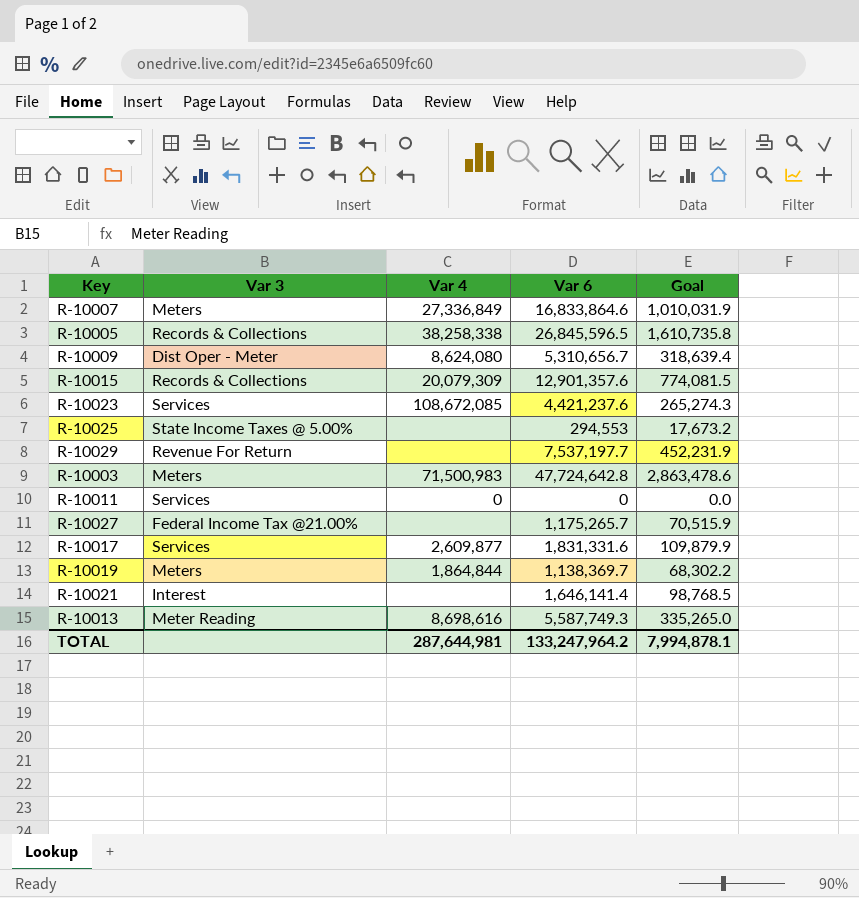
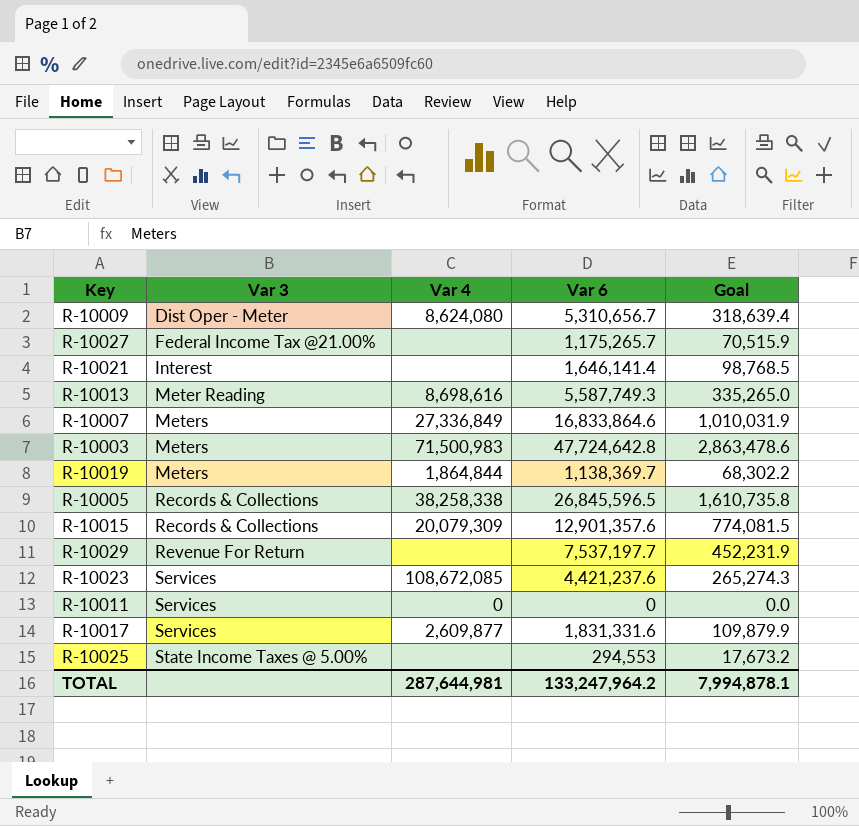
row order: none -> Var 3 ascending

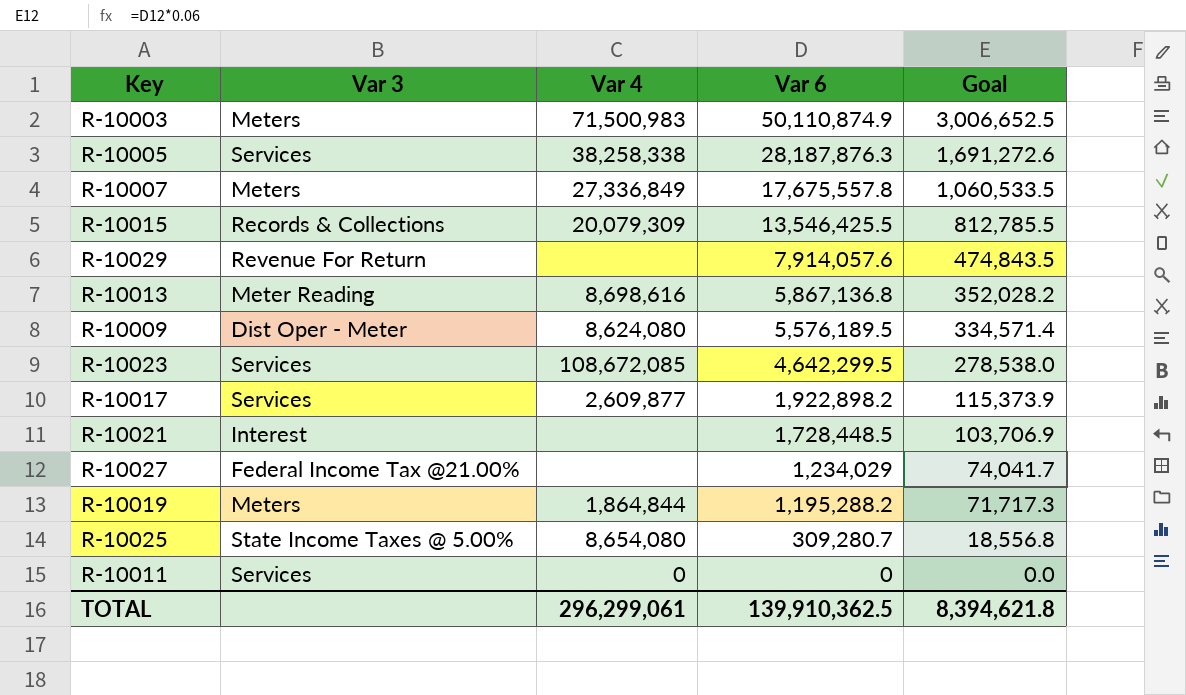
row order: Var 3 ascending -> Var 6 descending
R-10003 | Var 6: 47,724,642.8 -> 50,110,874.9
R-10003 | Goal: 2,863,478.6 -> 3,006,652.5
R-10005 | Var 3: Records & Collections -> Services
R-10005 | Var 6: 26,845,596.5 -> 28,187,876.3
R-10005 | Goal: 1,610,735.8 -> 1,691,272.6
R-10007 | Var 6: 16,833,864.6 -> 17,675,557.8
R-10007 | Goal: 1,010,031.9 -> 1,060,533.5
R-10015 | Var 6: 12,901,357.6 -> 13,546,425.5
R-10015 | Goal: 774,081.5 -> 812,785.5
R-10029 | Var 6: 7,537,197.7 -> 7,914,057.6
R-10029 | Goal: 452,231.9 -> 474,843.5
R-10013 | Var 6: 5,587,749.3 -> 5,867,136.8
R-10013 | Goal: 335,265.0 -> 352,028.2
R-10009 | Var 6: 5,310,656.7 -> 5,576,189.5
R-10009 | Goal: 318,639.4 -> 334,571.4
R-10023 | Var 6: 4,421,237.6 -> 4,642,299.5
R-10023 | Goal: 265,274.3 -> 278,538.0
R-10017 | Var 6: 1,831,331.6 -> 1,922,898.2
R-10017 | Goal: 109,879.9 -> 115,373.9
R-10021 | Var 6: 1,646,141.4 -> 1,728,448.5
R-10021 | Goal: 98,768.5 -> 103,706.9
R-10027 | Var 6: 1,175,265.7 -> 1,234,029
R-10027 | Goal: 70,515.9 -> 74,041.7
R-10019 | Var 6: 1,138,369.7 -> 1,195,288.2
R-10019 | Goal: 68,302.2 -> 71,717.3
R-10025 | Var 4: none -> 8,654,080
R-10025 | Var 6: 294,553 -> 309,280.7
R-10025 | Goal: 17,673.2 -> 18,556.8
TOTAL | Var 4: 287,644,981 -> 296,299,061
TOTAL | Var 6: 133,247,964.2 -> 139,910,362.5
TOTAL | Goal: 7,994,878.1 -> 8,394,621.8

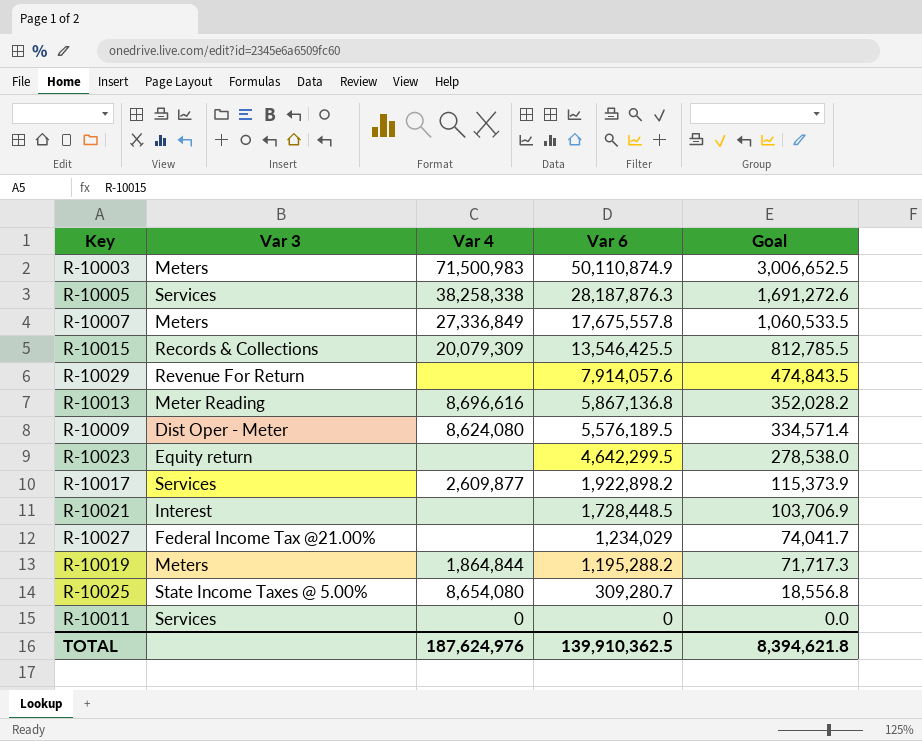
R-10013 | Var 4: 8,698,616 -> 8,696,616
R-10023 | Var 3: Services -> Equity return
R-10023 | Var 4: 108,672,085 -> none
TOTAL | Var 4: 296,299,061 -> 187,624,976

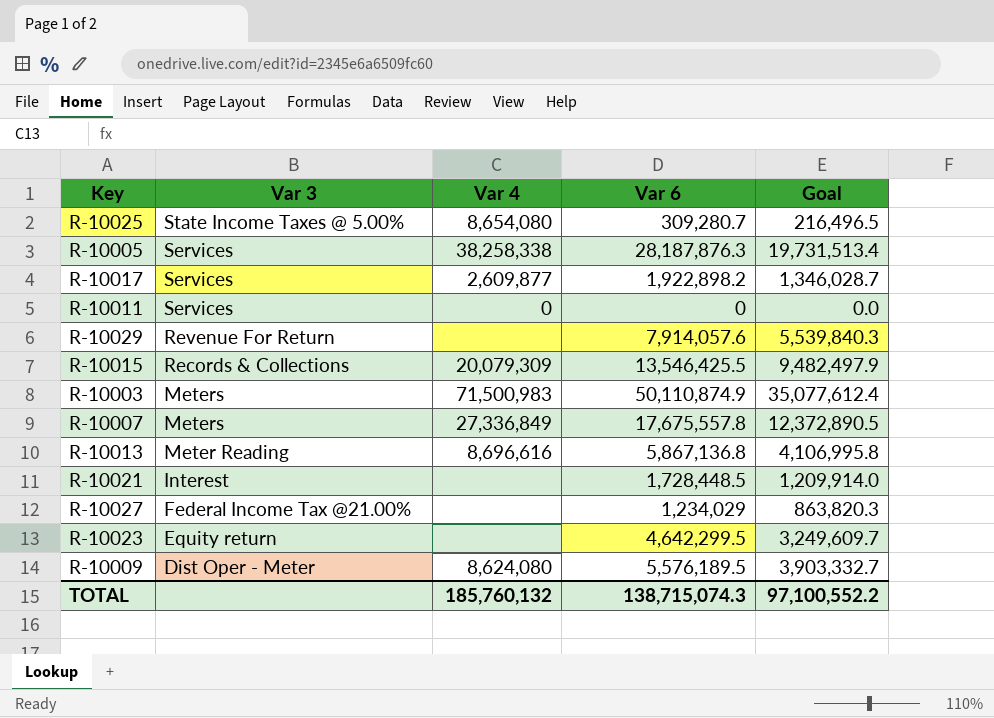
row order: Var 6 descending -> Var 3 descending
column Goal | formula: [Var 6] * 0.06 -> [Var 6] * 0.7
row R-10019: Meters | 1,864,844 | 1,195,288.2 | 71,717.3 -> none
TOTAL | Var 4: 187,624,976 -> 185,760,132
TOTAL | Var 6: 139,910,362.5 -> 138,715,074.3
TOTAL | Goal: 8,394,621.8 -> 97,100,552.2

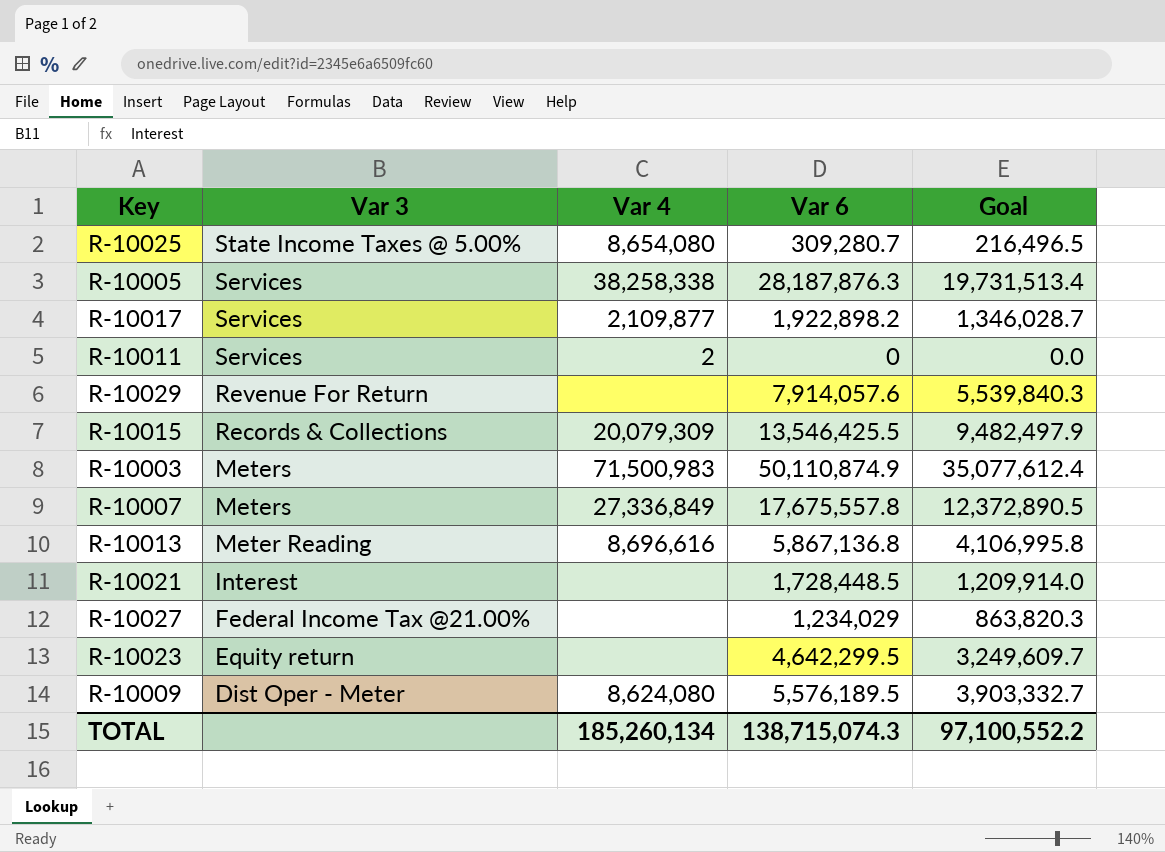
R-10017 | Var 4: 2,609,877 -> 2,109,877
R-10011 | Var 4: 0 -> 2
TOTAL | Var 4: 185,760,132 -> 185,260,134

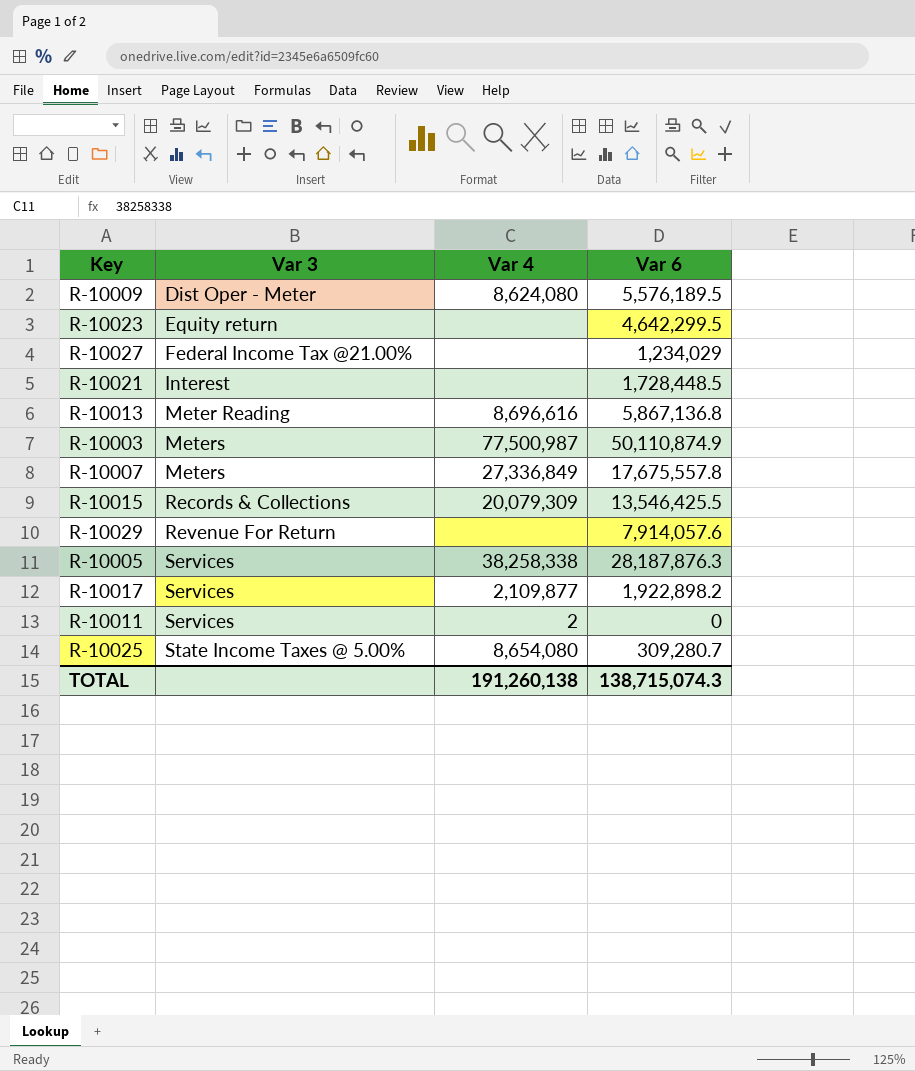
row order: Var 3 descending -> Var 3 ascending
column Goal | formula: [Var 6] * 0.7 -> none
R-10003 | Var 4: 71,500,983 -> 77,500,987
TOTAL | Var 4: 185,260,134 -> 191,260,138

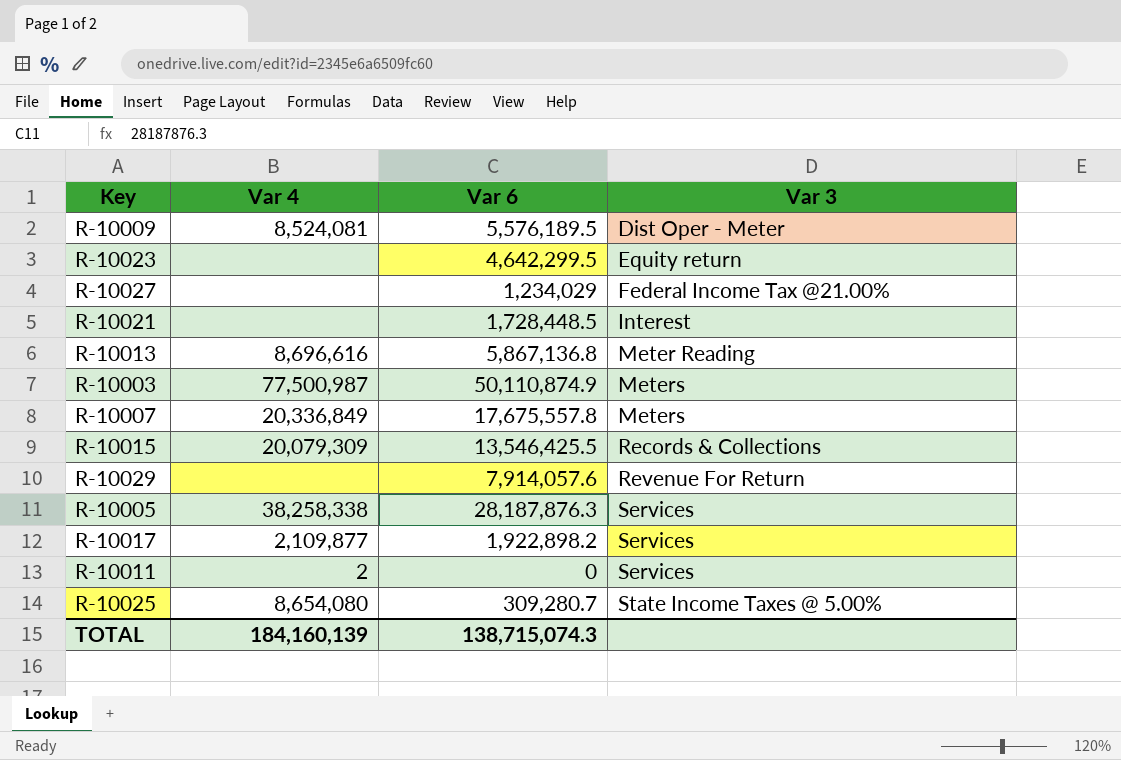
column Var 3 | position: 2 -> 4
R-10009 | Var 4: 8,624,080 -> 8,524,081
R-10007 | Var 4: 27,336,849 -> 20,336,849
TOTAL | Var 4: 191,260,138 -> 184,160,139

